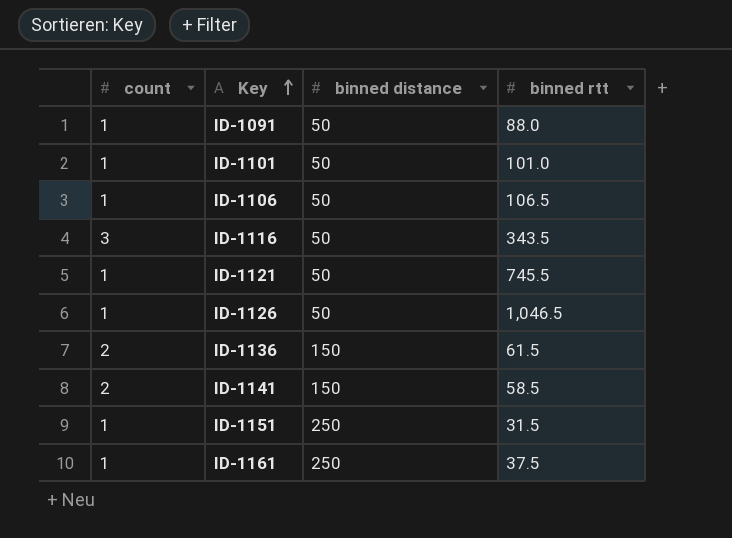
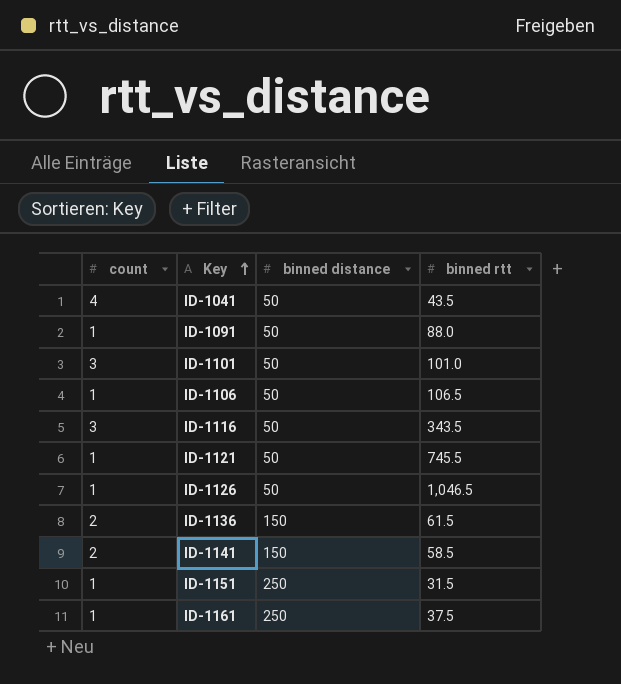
row ID-1041: none -> 4 | 50 | 43.5
ID-1101 | count: 1 -> 3

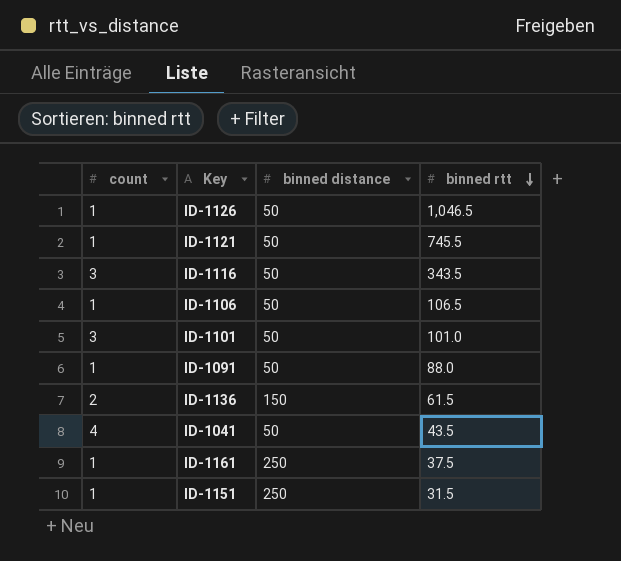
row order: Key ascending -> binned rtt descending
row ID-1141: 2 | 150 | 58.5 -> none

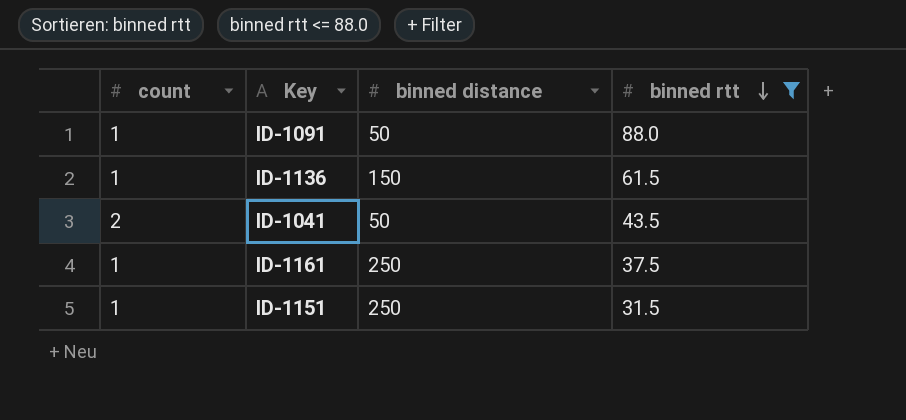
filter: none -> binned rtt <= 88.0
ID-1136 | count: 2 -> 1
ID-1041 | count: 4 -> 2

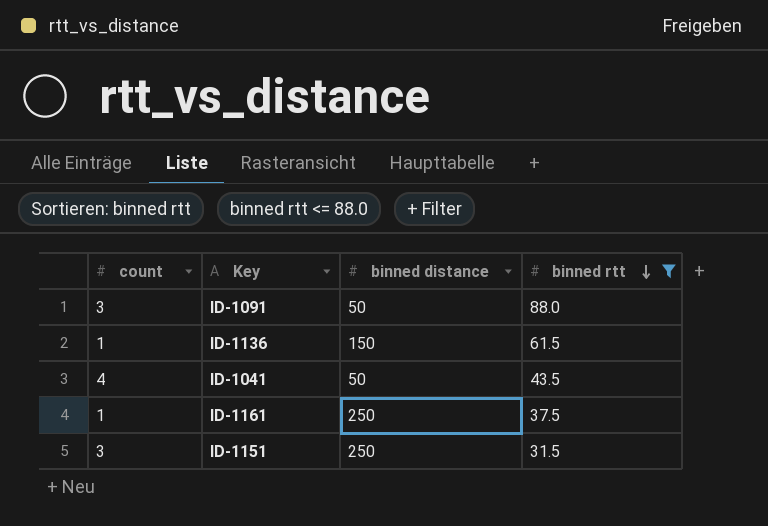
ID-1091 | count: 1 -> 3
ID-1041 | count: 2 -> 4
ID-1151 | count: 1 -> 3

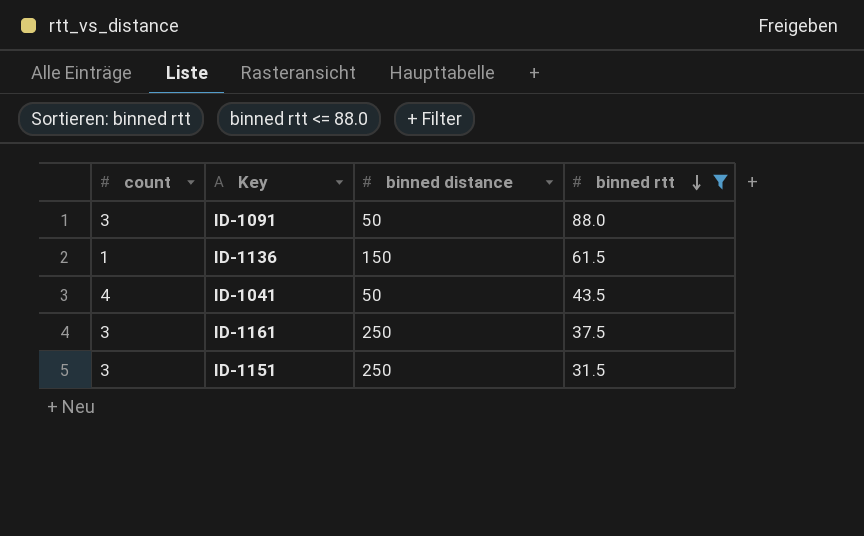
ID-1161 | count: 1 -> 3

